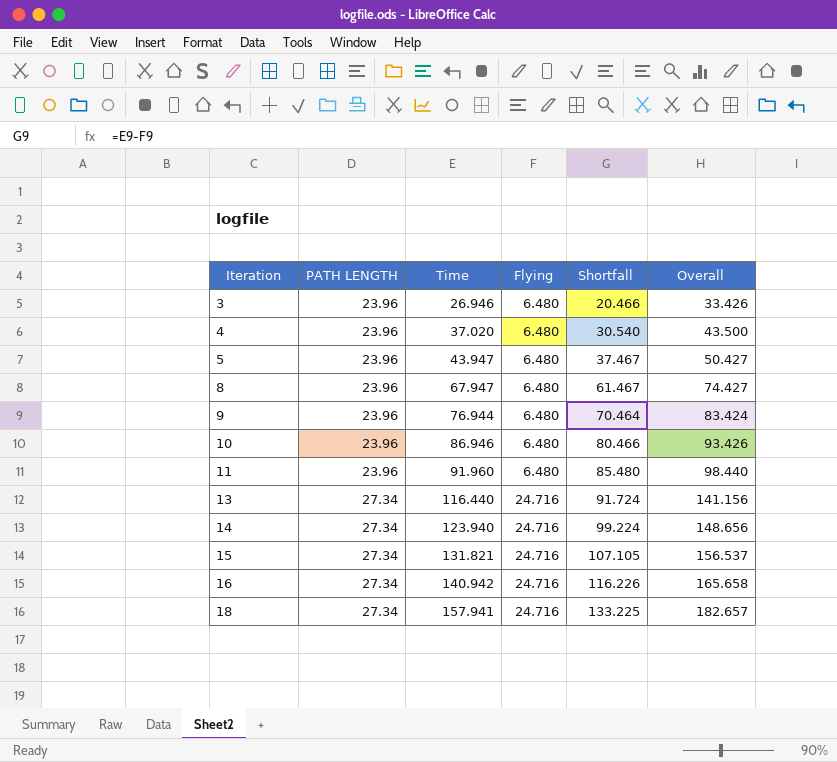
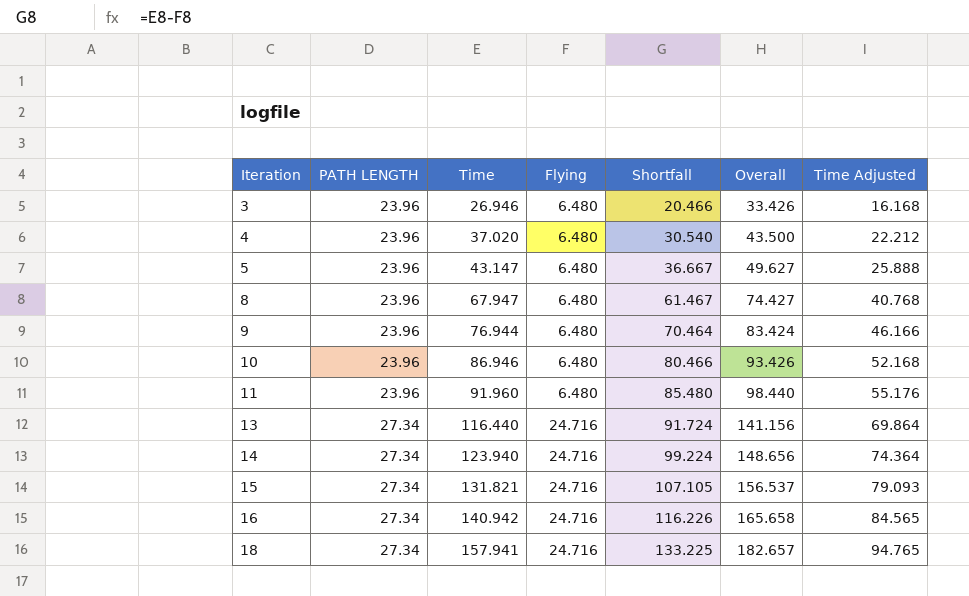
column Time Adjusted | formula: none -> [Time] * 0.6
5 | Time: 43.947 -> 43.147
5 | Shortfall: 37.467 -> 36.667
5 | Overall: 50.427 -> 49.627

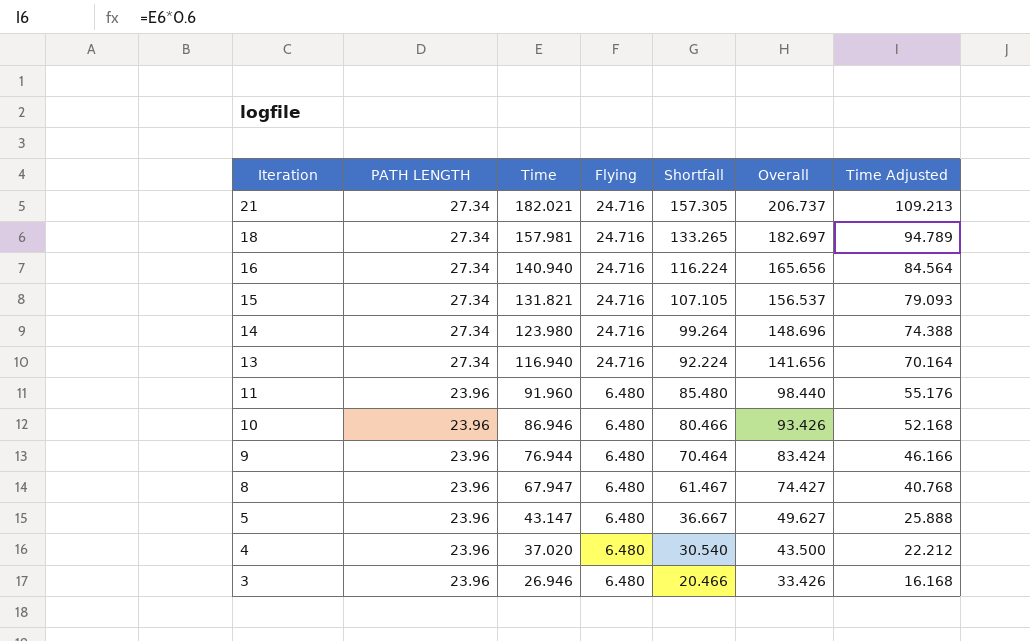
row order: Iteration ascending -> Iteration descending
row 21: none -> 27.34 | 182.021 | 24.716 | 157.305 | 206.737 | 109.213
18 | Time: 157.941 -> 157.981
18 | Shortfall: 133.225 -> 133.265
18 | Overall: 182.657 -> 182.697
18 | Time Adjusted: 94.765 -> 94.789
16 | Time: 140.942 -> 140.940
16 | Shortfall: 116.226 -> 116.224
16 | Overall: 165.658 -> 165.656
16 | Time Adjusted: 84.565 -> 84.564
14 | Time: 123.940 -> 123.980
14 | Shortfall: 99.224 -> 99.264
14 | Overall: 148.656 -> 148.696
14 | Time Adjusted: 74.364 -> 74.388
13 | Time: 116.440 -> 116.940
13 | Shortfall: 91.724 -> 92.224
13 | Overall: 141.156 -> 141.656
13 | Time Adjusted: 69.864 -> 70.164

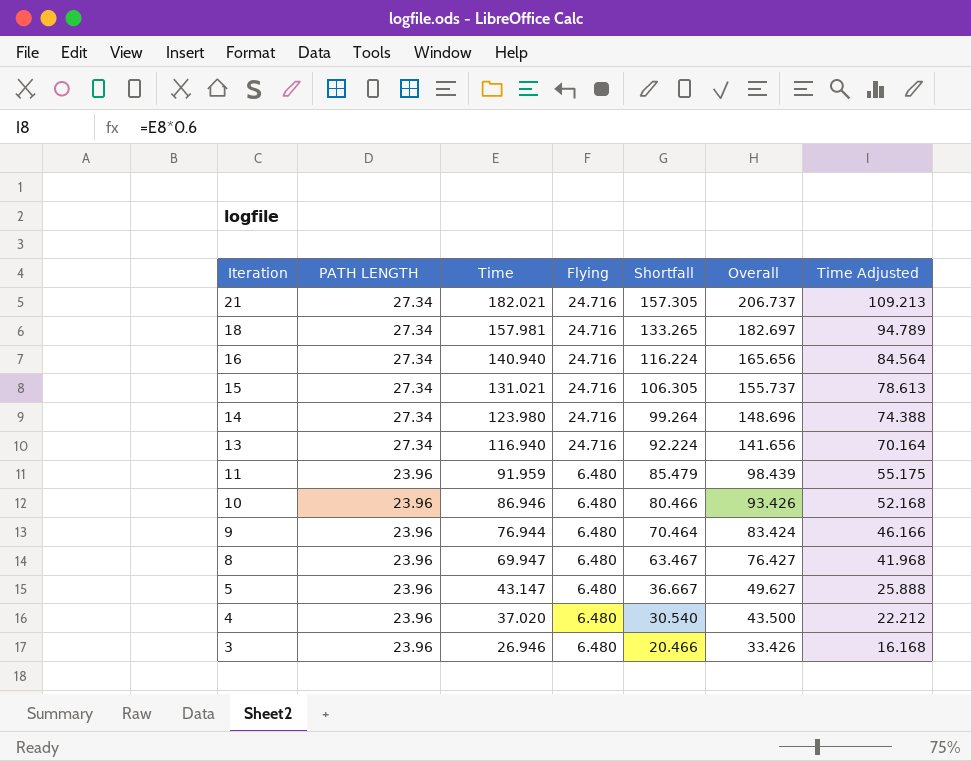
15 | Time: 131.821 -> 131.021
15 | Shortfall: 107.105 -> 106.305
15 | Overall: 156.537 -> 155.737
15 | Time Adjusted: 79.093 -> 78.613
11 | Time: 91.960 -> 91.959
11 | Shortfall: 85.480 -> 85.479
11 | Overall: 98.440 -> 98.439
11 | Time Adjusted: 55.176 -> 55.175
8 | Time: 67.947 -> 69.947
8 | Shortfall: 61.467 -> 63.467
8 | Overall: 74.427 -> 76.427
8 | Time Adjusted: 40.768 -> 41.968

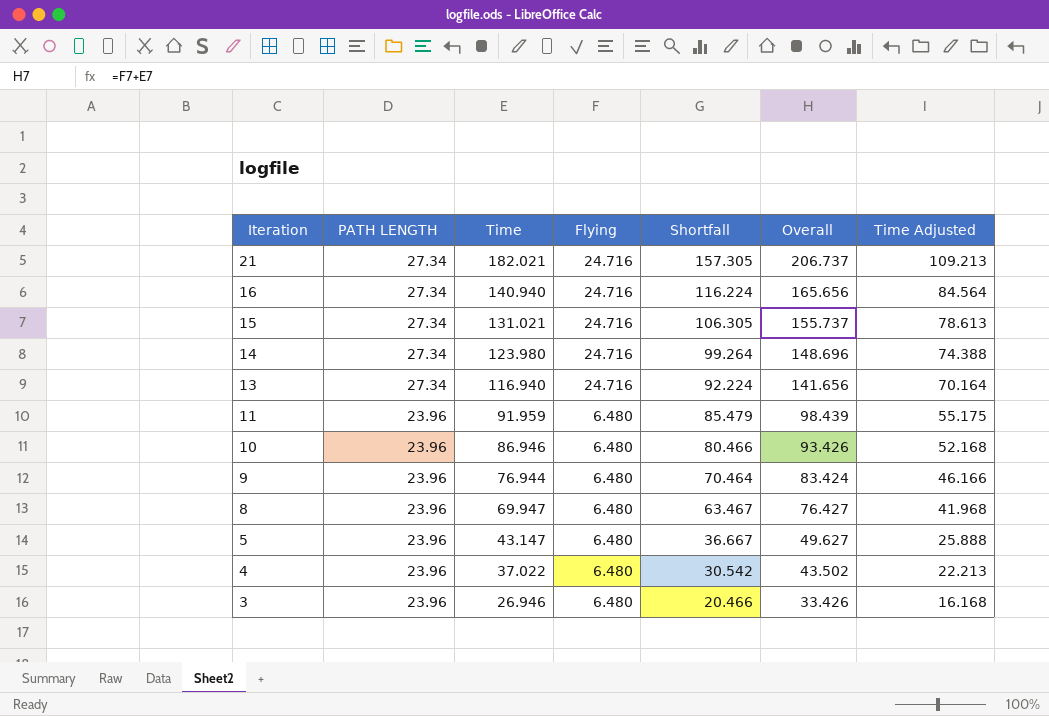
row 18: 27.34 | 157.981 | 24.716 | 133.265 | 182.697 | 94.789 -> none
4 | Time: 37.020 -> 37.022
4 | Shortfall: 30.540 -> 30.542
4 | Overall: 43.500 -> 43.502
4 | Time Adjusted: 22.212 -> 22.213

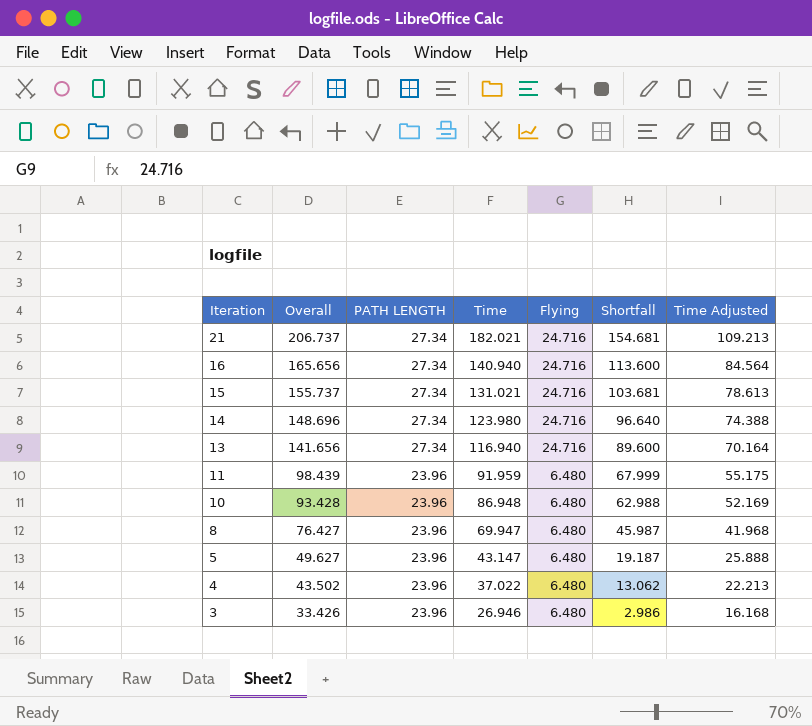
column Overall | position: 6 -> 2
column Shortfall | formula: [Time] - [Flying] -> [Time] - [PATH LENGTH]
row 9: 23.96 | 76.944 | 6.480 | 70.464 | 83.424 | 46.166 -> none
10 | Overall: 93.426 -> 93.428
10 | Time: 86.946 -> 86.948
10 | Time Adjusted: 52.168 -> 52.169

